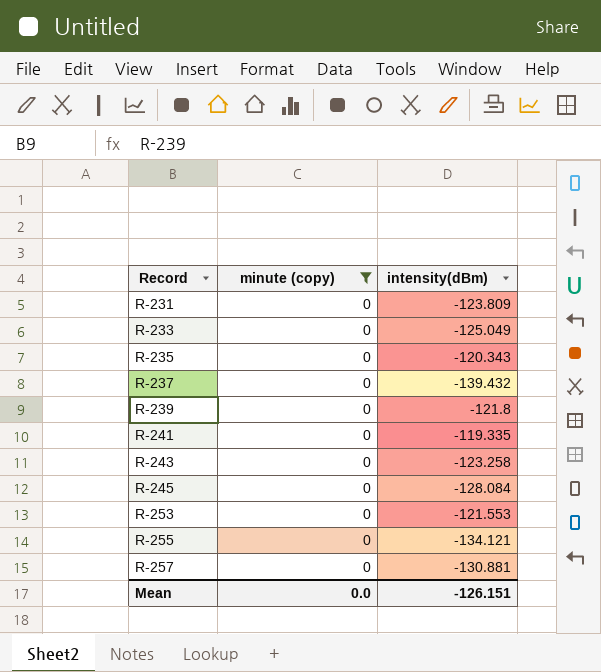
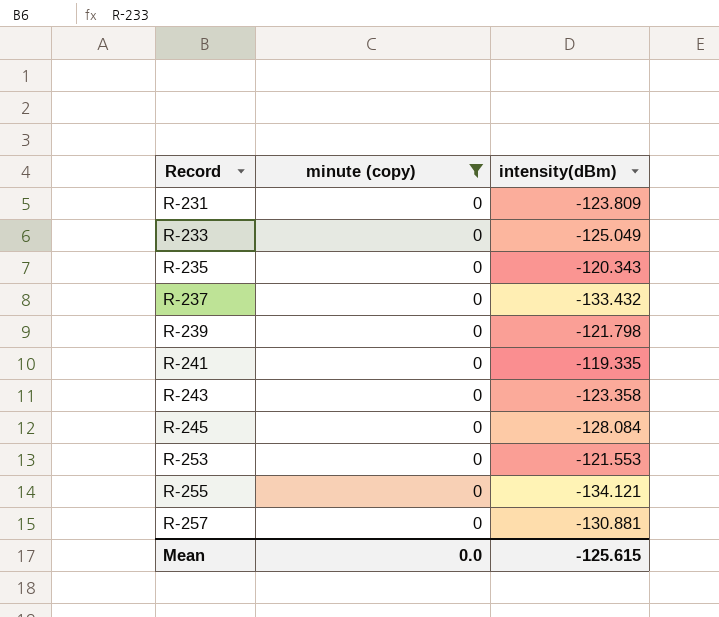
R-237 | intensity(dBm): -139.432 -> -133.432
R-239 | intensity(dBm): -121.8 -> -121.798
R-243 | intensity(dBm): -123.258 -> -123.358
Mean | intensity(dBm): -126.151 -> -125.615

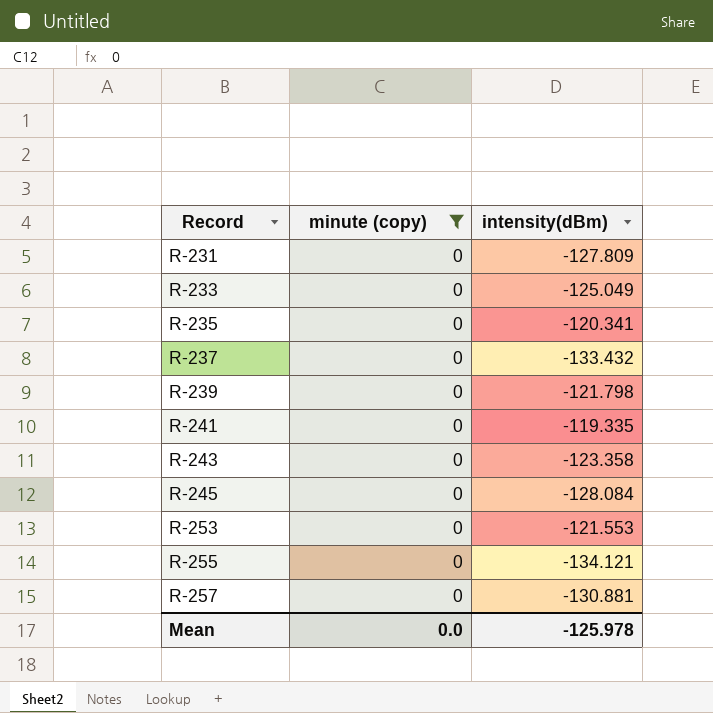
R-231 | intensity(dBm): -123.809 -> -127.809
R-235 | intensity(dBm): -120.343 -> -120.341
Mean | intensity(dBm): -125.615 -> -125.978

